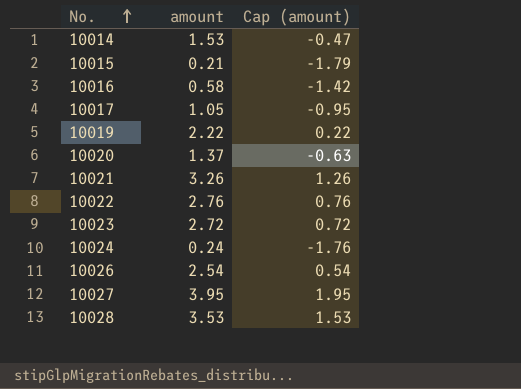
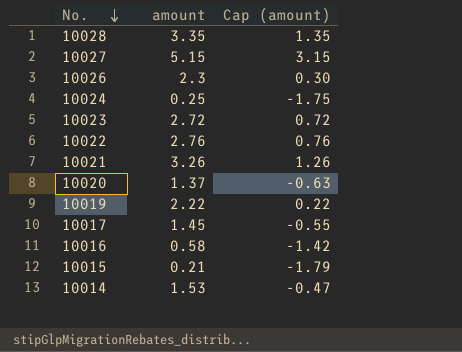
row order: No. ascending -> No. descending
10028 | amount: 3.53 -> 3.35
10028 | Cap (amount): 1.53 -> 1.35
10027 | amount: 3.95 -> 5.15
10027 | Cap (amount): 1.95 -> 3.15
10026 | amount: 2.54 -> 2.3
10026 | Cap (amount): 0.54 -> 0.30
10024 | amount: 0.24 -> 0.25
10024 | Cap (amount): -1.76 -> -1.75
10017 | amount: 1.05 -> 1.45
10017 | Cap (amount): -0.95 -> -0.55

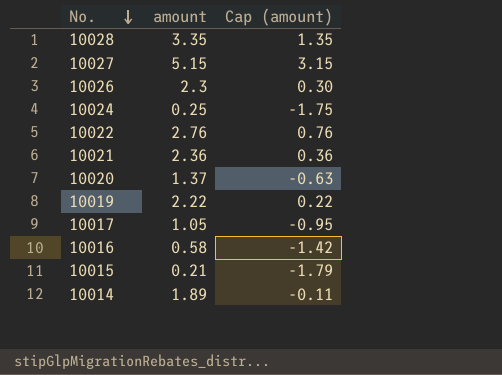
row 10023: 2.72 | 0.72 -> none
10021 | amount: 3.26 -> 2.36
10021 | Cap (amount): 1.26 -> 0.36
10017 | amount: 1.45 -> 1.05
10017 | Cap (amount): -0.55 -> -0.95
10014 | amount: 1.53 -> 1.89
10014 | Cap (amount): -0.47 -> -0.11

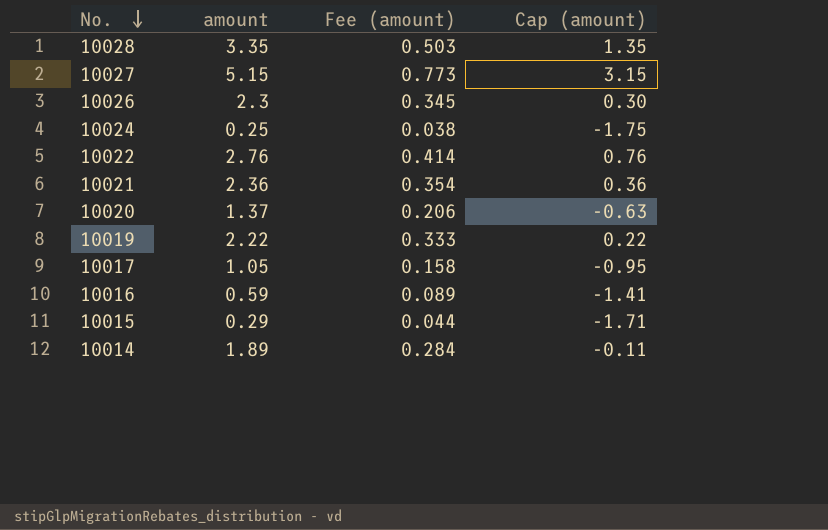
column Fee (amount) | formula: none -> [amount] * 0.15
10016 | amount: 0.58 -> 0.59
10016 | Cap (amount): -1.42 -> -1.41
10015 | amount: 0.21 -> 0.29
10015 | Cap (amount): -1.79 -> -1.71

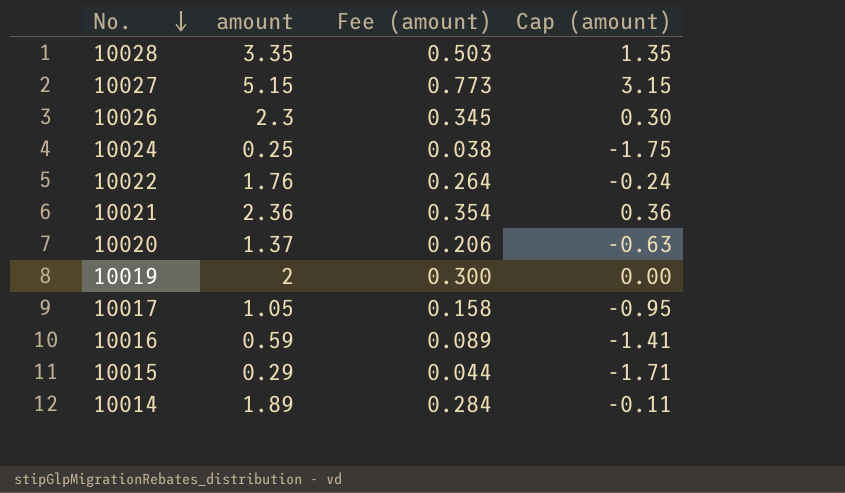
10022 | amount: 2.76 -> 1.76
10022 | Fee (amount): 0.414 -> 0.264
10022 | Cap (amount): 0.76 -> -0.24
10019 | amount: 2.22 -> 2
10019 | Fee (amount): 0.333 -> 0.300
10019 | Cap (amount): 0.22 -> 0.00

